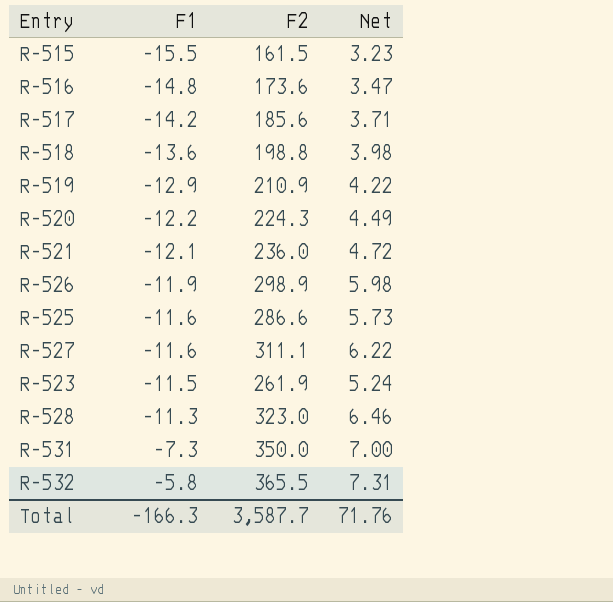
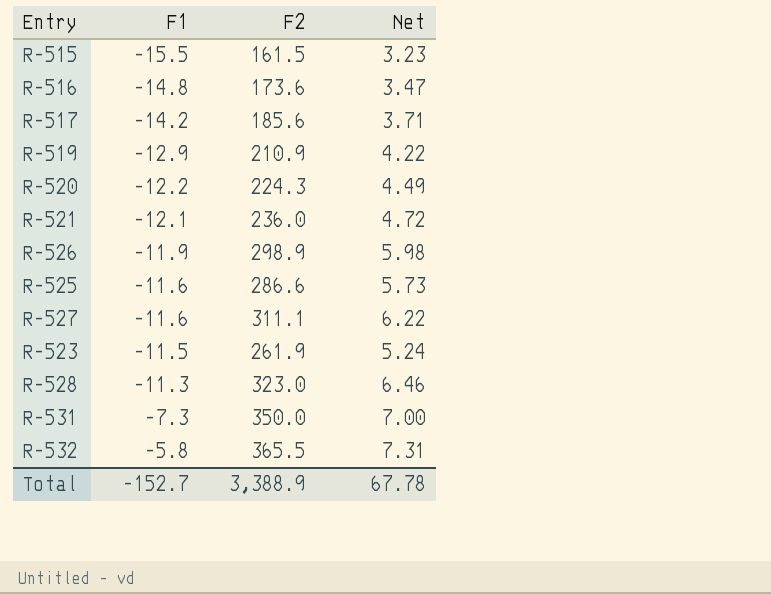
row R-518: -13.6 | 198.8 | 3.98 -> none
Total | F1: -166.3 -> -152.7
Total | F2: 3,587.7 -> 3,388.9
Total | Net: 71.76 -> 67.78

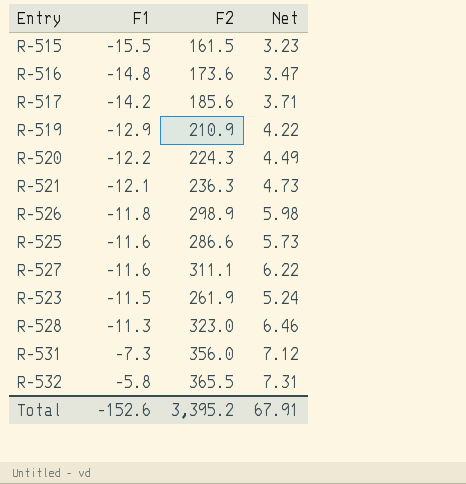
R-521 | F2: 236.0 -> 236.3
R-521 | Net: 4.72 -> 4.73
R-526 | F1: -11.9 -> -11.8
R-531 | F2: 350.0 -> 356.0
R-531 | Net: 7.00 -> 7.12
Total | F1: -152.7 -> -152.6
Total | F2: 3,388.9 -> 3,395.2
Total | Net: 67.78 -> 67.91

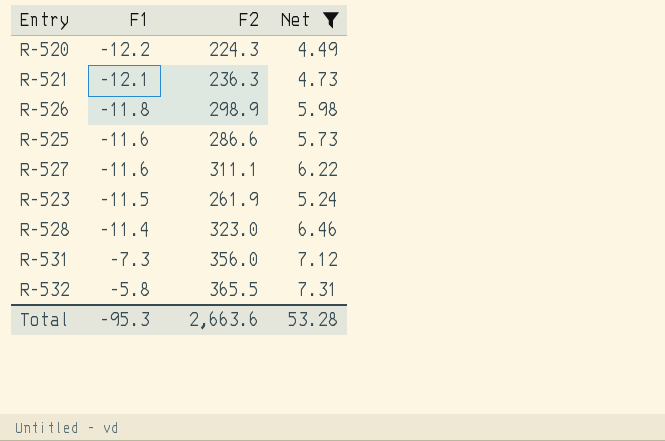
filter: none -> Net >= 4.49
R-528 | F1: -11.3 -> -11.4
Total | F1: -152.6 -> -95.3
Total | F2: 3,395.2 -> 2,663.6
Total | Net: 67.91 -> 53.28

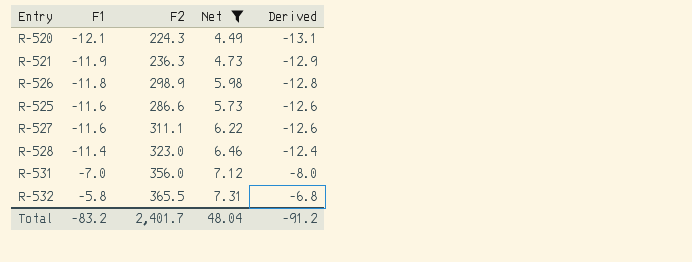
column Derived | formula: none -> [F1] - 1
row R-523: -11.5 | 261.9 | 5.24 -> none
R-520 | F1: -12.2 -> -12.1
R-521 | F1: -12.1 -> -11.9
R-531 | F1: -7.3 -> -7.0
Total | F1: -95.3 -> -83.2
Total | F2: 2,663.6 -> 2,401.7
Total | Net: 53.28 -> 48.04

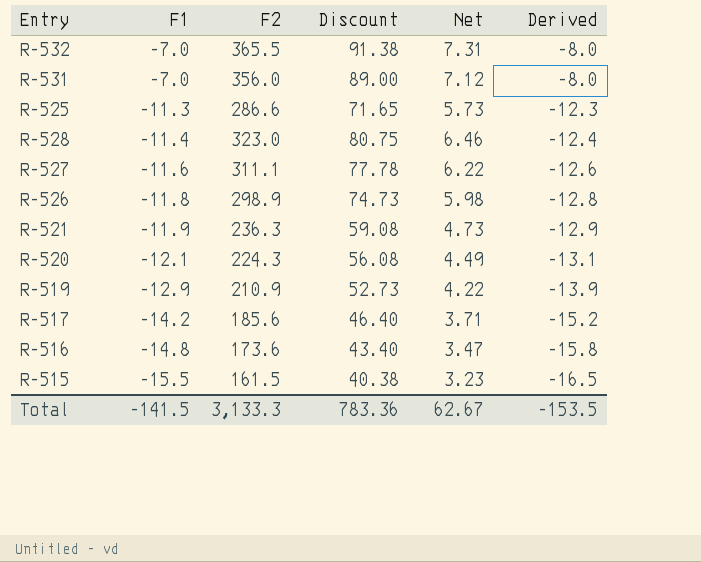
filter: Net >= 4.49 -> none
row order: F1 ascending -> F1 descending
column Discount | formula: none -> [F2] * 0.25
R-532 | F1: -5.8 -> -7.0
R-532 | Derived: -6.8 -> -8.0
R-525 | F1: -11.6 -> -11.3
R-525 | Derived: -12.6 -> -12.3
Total | F1: -83.2 -> -141.5
Total | F2: 2,401.7 -> 3,133.3
Total | Net: 48.04 -> 62.67
Total | Derived: -91.2 -> -153.5

